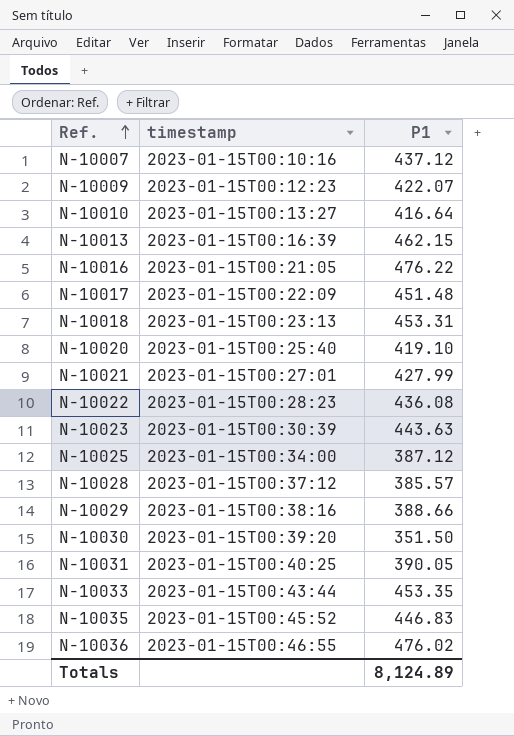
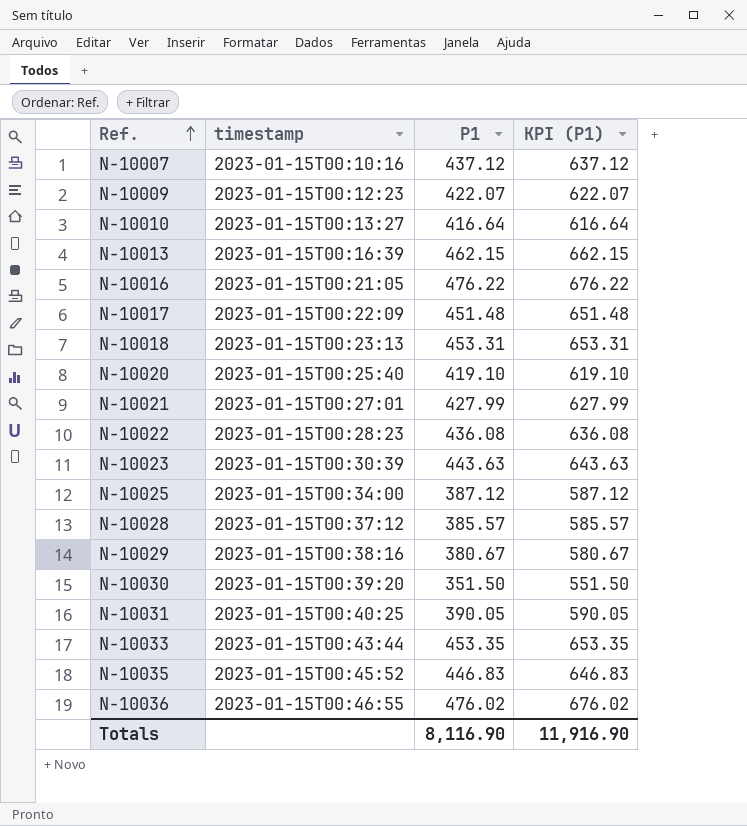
column KPI (P1) | formula: none -> [P1] + 200
N-10029 | P1: 388.66 -> 380.67
Totals | P1: 8,124.89 -> 8,116.90

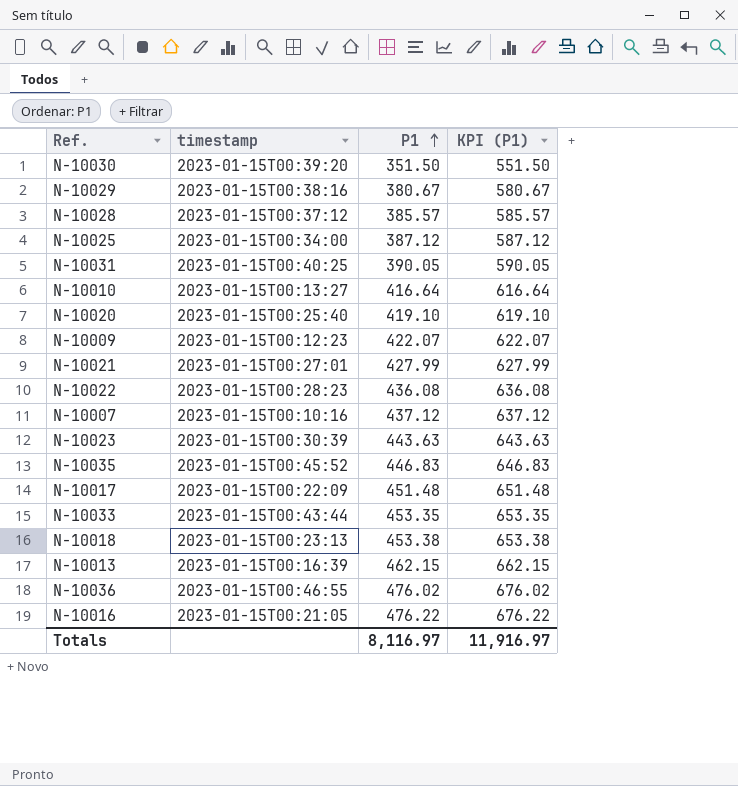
row order: Ref. ascending -> P1 ascending
N-10018 | P1: 453.31 -> 453.38
N-10018 | KPI (P1): 653.31 -> 653.38
Totals | P1: 8,116.90 -> 8,116.97
Totals | KPI (P1): 11,916.90 -> 11,916.97

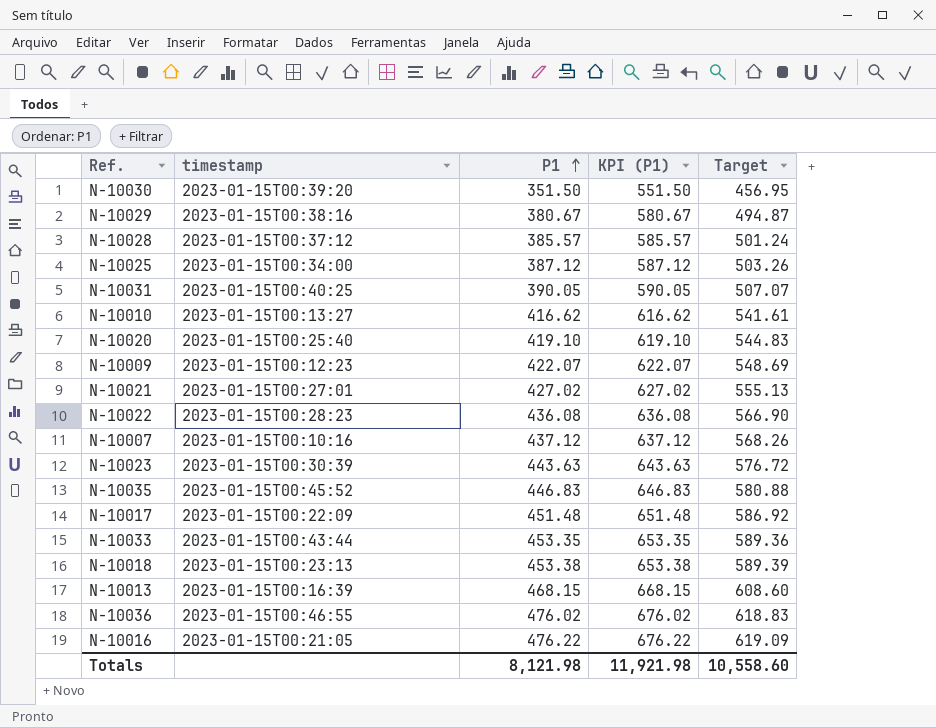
column Target | formula: none -> [P1] * 1.3
N-10010 | P1: 416.64 -> 416.62
N-10010 | KPI (P1): 616.64 -> 616.62
N-10021 | P1: 427.99 -> 427.02
N-10021 | KPI (P1): 627.99 -> 627.02
N-10013 | P1: 462.15 -> 468.15
N-10013 | KPI (P1): 662.15 -> 668.15
Totals | P1: 8,116.97 -> 8,121.98
Totals | KPI (P1): 11,916.97 -> 11,921.98

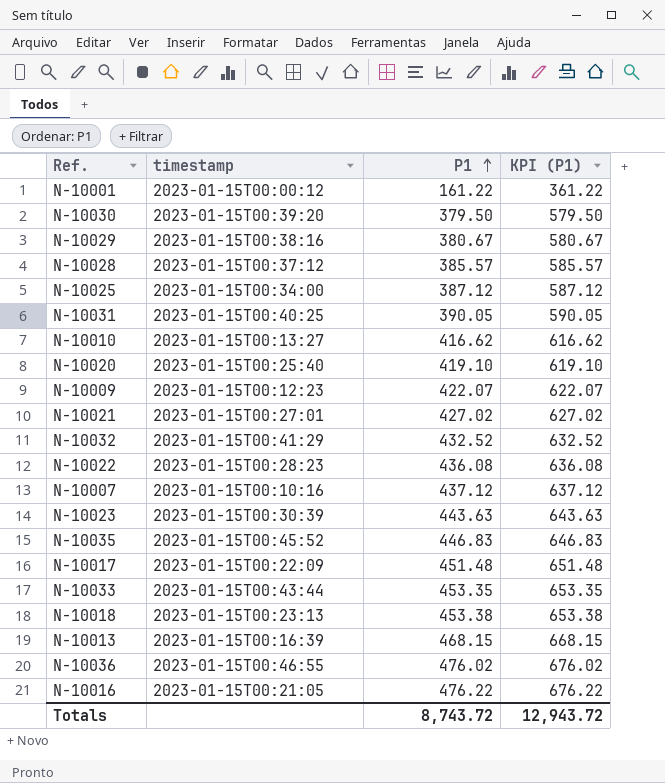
column Target | formula: [P1] * 1.3 -> none
row N-10001: none -> 2023-01-15T00:00:12 | 161.22 | 361.22
N-10030 | P1: 351.50 -> 379.50
N-10030 | KPI (P1): 551.50 -> 579.50
row N-10032: none -> 2023-01-15T00:41:29 | 432.52 | 632.52
Totals | P1: 8,121.98 -> 8,743.72
Totals | KPI (P1): 11,921.98 -> 12,943.72

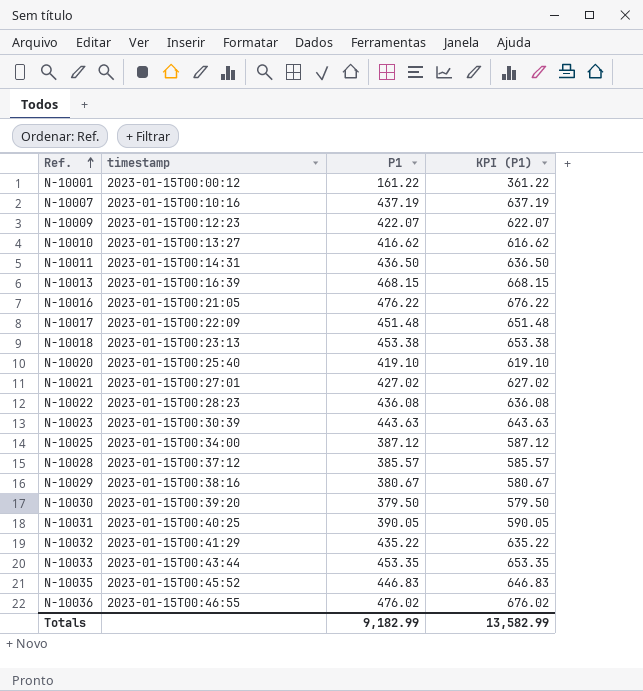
row order: P1 ascending -> Ref. ascending
N-10007 | P1: 437.12 -> 437.19
N-10007 | KPI (P1): 637.12 -> 637.19
row N-10011: none -> 2023-01-15T00:14:31 | 436.50 | 636.50
N-10032 | P1: 432.52 -> 435.22
N-10032 | KPI (P1): 632.52 -> 635.22
Totals | P1: 8,743.72 -> 9,182.99
Totals | KPI (P1): 12,943.72 -> 13,582.99

